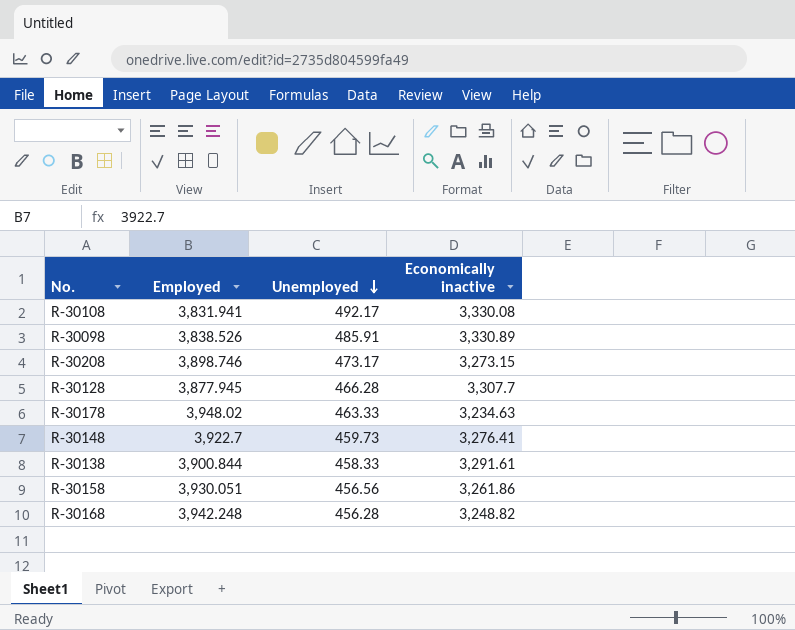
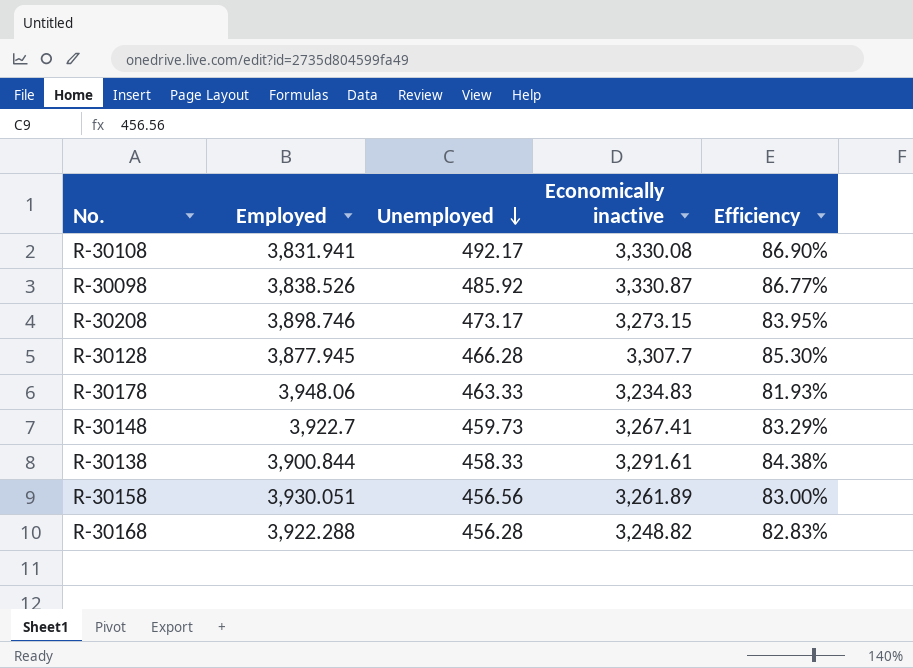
column Efficiency | formula: none -> [Economically inactive] / [Employed]
R-30098 | Unemployed: 485.91 -> 485.92
R-30098 | Economically inactive: 3,330.89 -> 3,330.87
R-30178 | Employed: 3,948.02 -> 3,948.06
R-30178 | Economically inactive: 3,234.63 -> 3,234.83
R-30148 | Economically inactive: 3,276.41 -> 3,267.41
R-30158 | Economically inactive: 3,261.86 -> 3,261.89
R-30168 | Employed: 3,942.248 -> 3,922.288

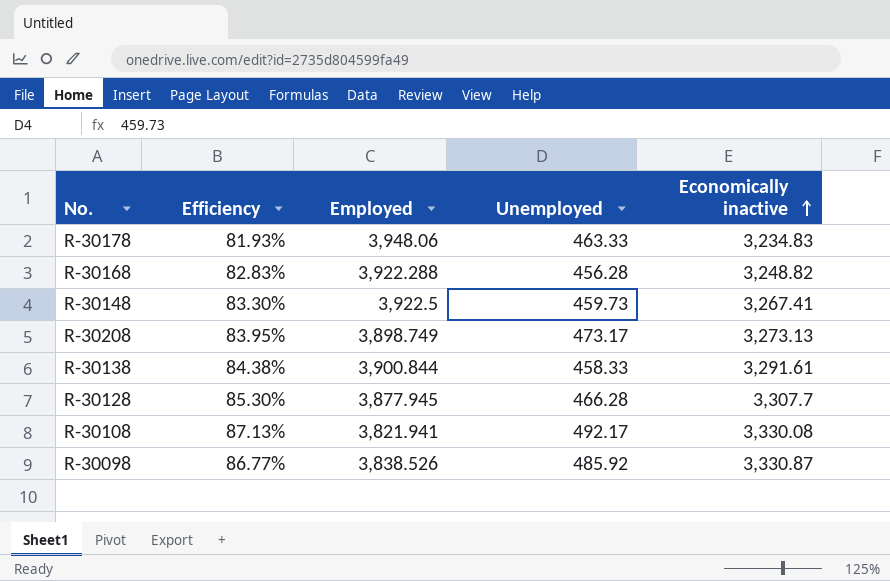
row order: Unemployed descending -> Economically inactive ascending
column Efficiency | position: 5 -> 2
row R-30158: 3,930.051 | 456.56 | 3,261.89 | 83.00% -> none
R-30148 | Efficiency: 83.29% -> 83.30%
R-30148 | Employed: 3,922.7 -> 3,922.5
R-30208 | Employed: 3,898.746 -> 3,898.749
R-30208 | Economically inactive: 3,273.15 -> 3,273.13
R-30108 | Efficiency: 86.90% -> 87.13%
R-30108 | Employed: 3,831.941 -> 3,821.941

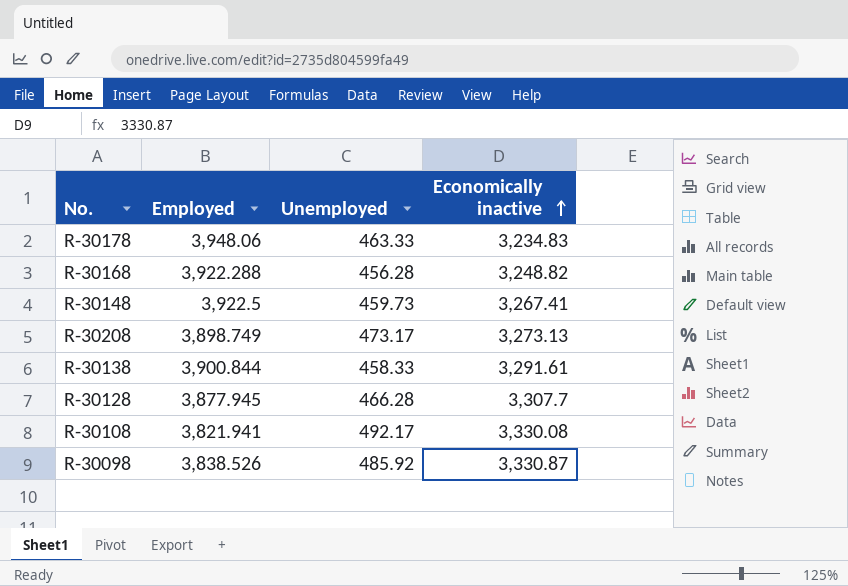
column Efficiency | formula: [Economically inactive] / [Employed] -> none

